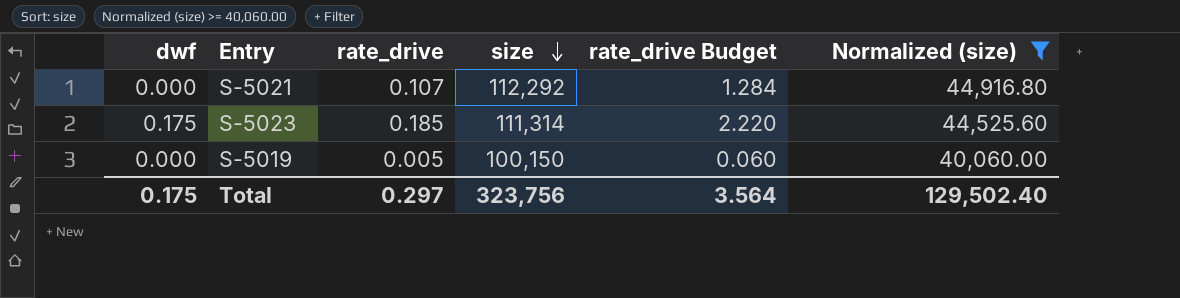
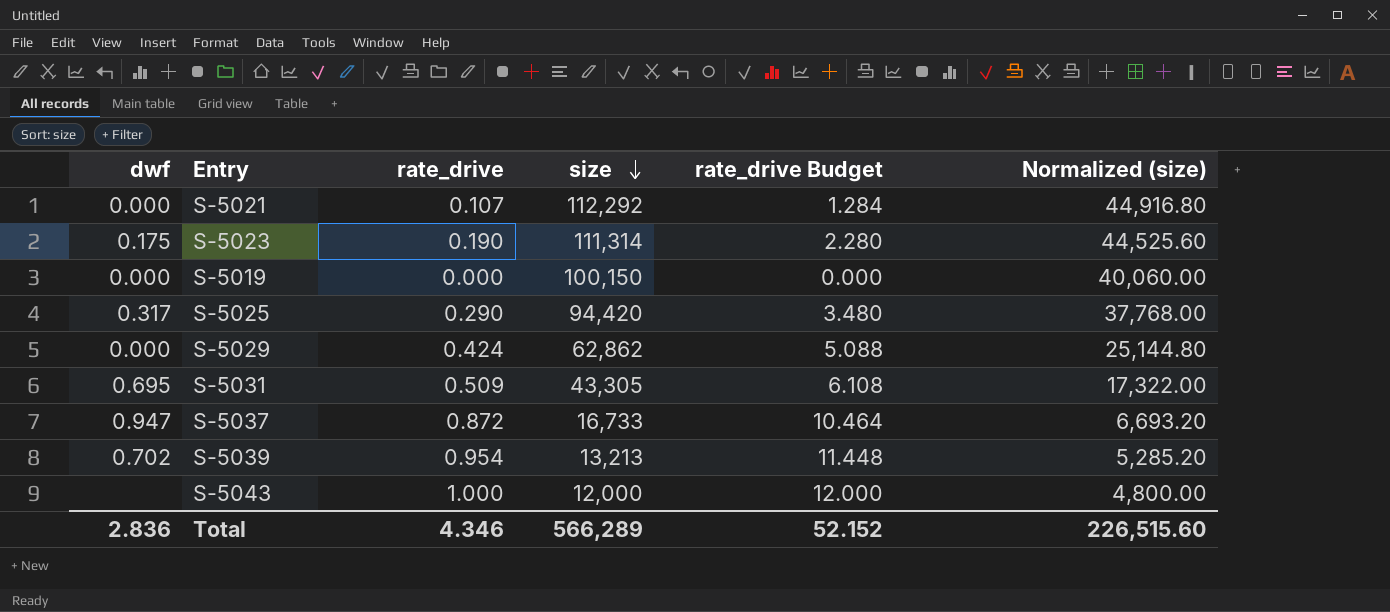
filter: Normalized (size) >= 40,060.00 -> none
S-5023 | rate_drive: 0.185 -> 0.190
S-5023 | rate_drive Budget: 2.220 -> 2.280
S-5019 | rate_drive: 0.005 -> 0.000
S-5019 | rate_drive Budget: 0.060 -> 0.000
Total | dwf: 0.175 -> 2.836
Total | rate_drive: 0.297 -> 4.346
Total | size: 323,756 -> 566,289
Total | rate_drive Budget: 3.564 -> 52.152
Total | Normalized (size): 129,502.40 -> 226,515.60

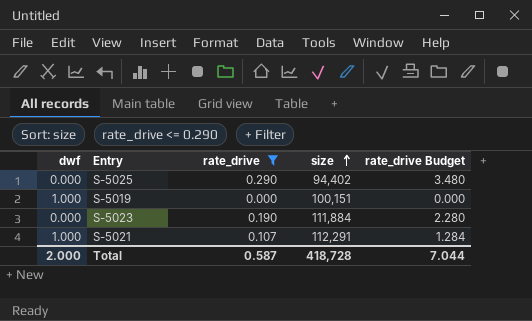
filter: none -> rate_drive <= 0.290
row order: size descending -> size ascending
column Normalized (size) | formula: [size] * 0.4 -> none
S-5025 | dwf: 0.317 -> 0.000
S-5025 | size: 94,420 -> 94,402
S-5019 | dwf: 0.000 -> 1.000
S-5019 | size: 100,150 -> 100,151
S-5023 | dwf: 0.175 -> 0.000
S-5023 | size: 111,314 -> 111,884
S-5021 | dwf: 0.000 -> 1.000
S-5021 | size: 112,292 -> 112,291
Total | dwf: 2.836 -> 2.000
Total | rate_drive: 4.346 -> 0.587
Total | size: 566,289 -> 418,728
Total | rate_drive Budget: 52.152 -> 7.044

